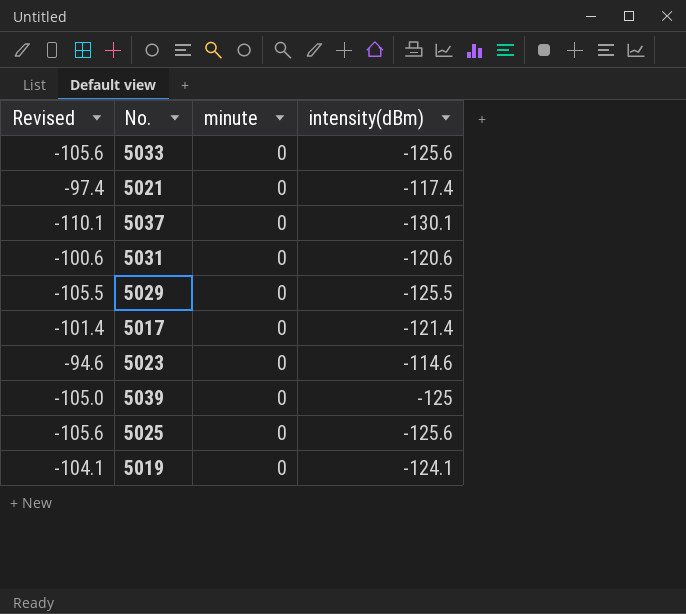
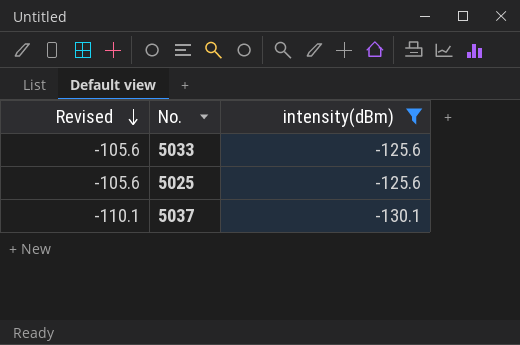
filter: none -> intensity(dBm) <= -125.6
row order: none -> Revised descending
column minute | position: 3 -> none

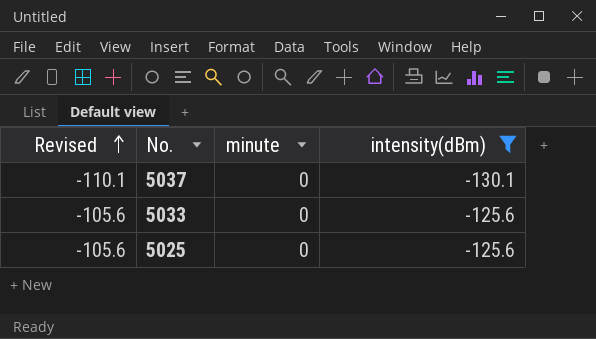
row order: Revised descending -> Revised ascending
column minute | position: none -> 3

